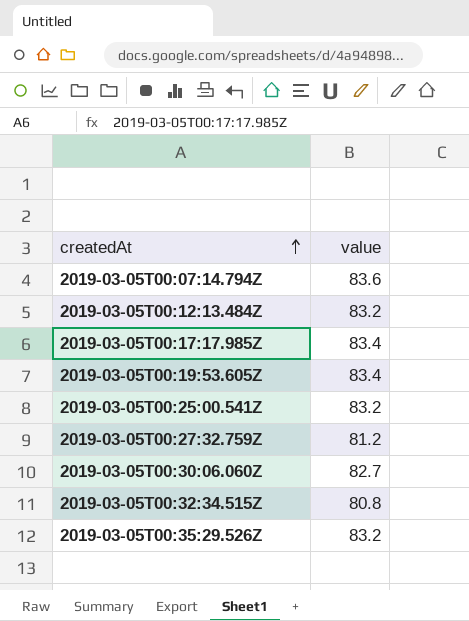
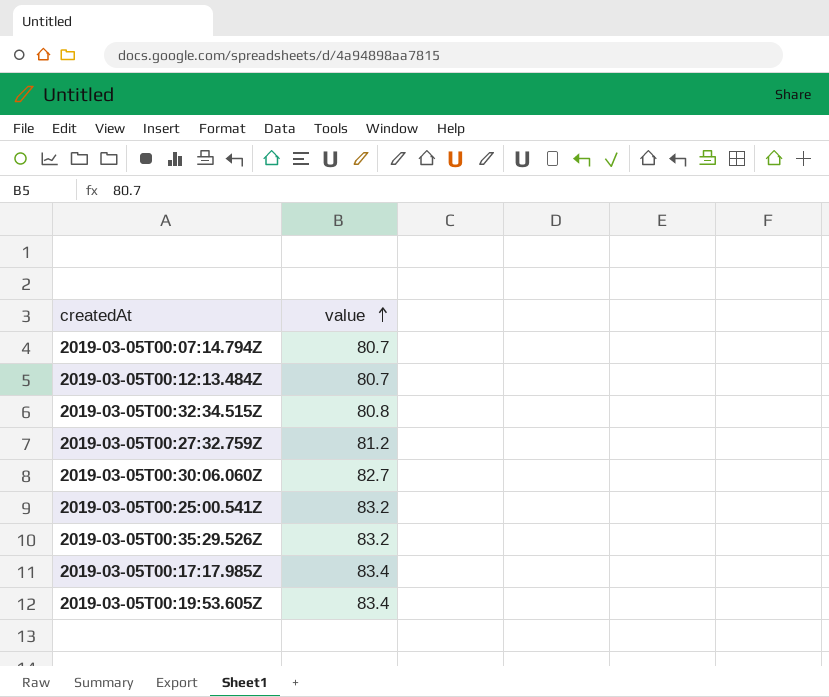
row order: createdAt ascending -> value ascending
2019-03-05T00:07:14.794Z | value: 83.6 -> 80.7
2019-03-05T00:12:13.484Z | value: 83.2 -> 80.7

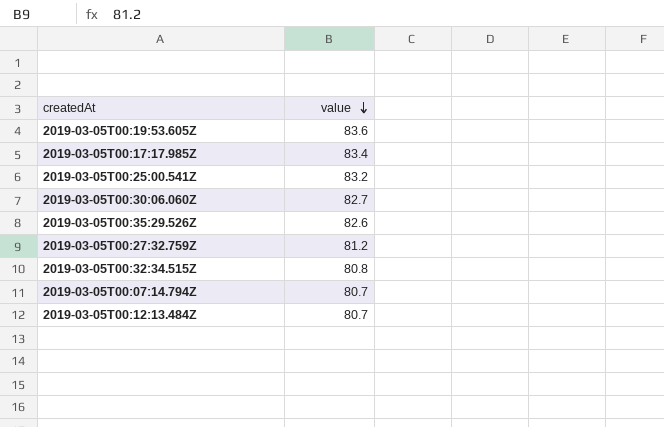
row order: value ascending -> value descending
2019-03-05T00:19:53.605Z | value: 83.4 -> 83.6
2019-03-05T00:35:29.526Z | value: 83.2 -> 82.6

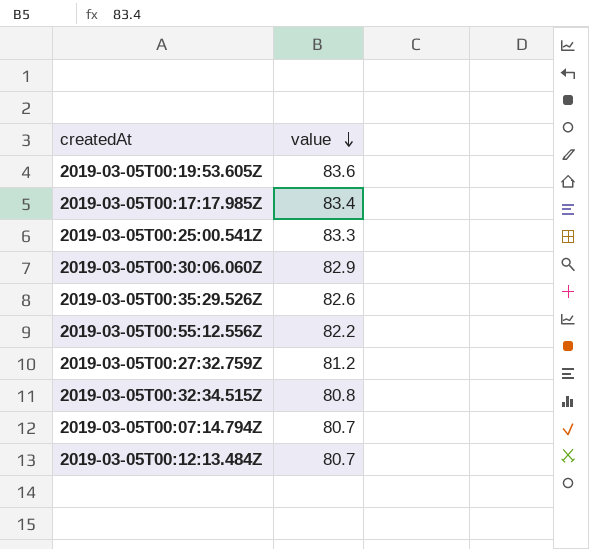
2019-03-05T00:25:00.541Z | value: 83.2 -> 83.3
2019-03-05T00:30:06.060Z | value: 82.7 -> 82.9
row 2019-03-05T00:55:12.556Z: none -> 82.2

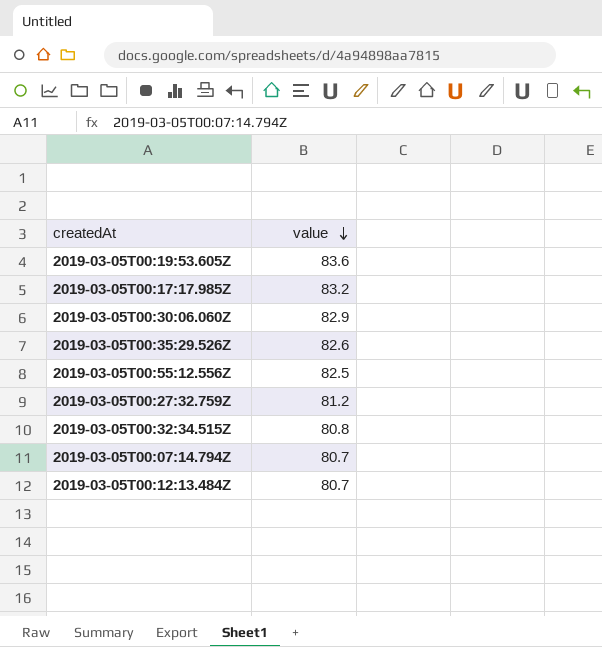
row 2019-03-05T00:25:00.541Z: 83.3 -> none
2019-03-05T00:17:17.985Z | value: 83.4 -> 83.2
2019-03-05T00:55:12.556Z | value: 82.2 -> 82.5

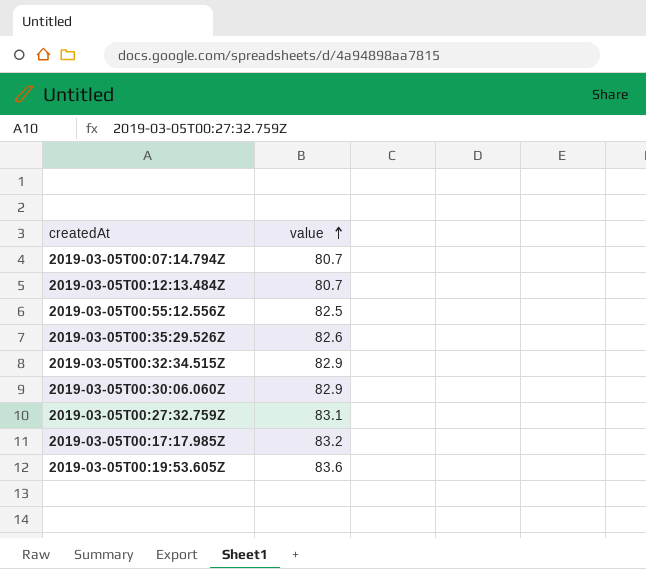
row order: value descending -> value ascending
2019-03-05T00:32:34.515Z | value: 80.8 -> 82.9
2019-03-05T00:27:32.759Z | value: 81.2 -> 83.1

